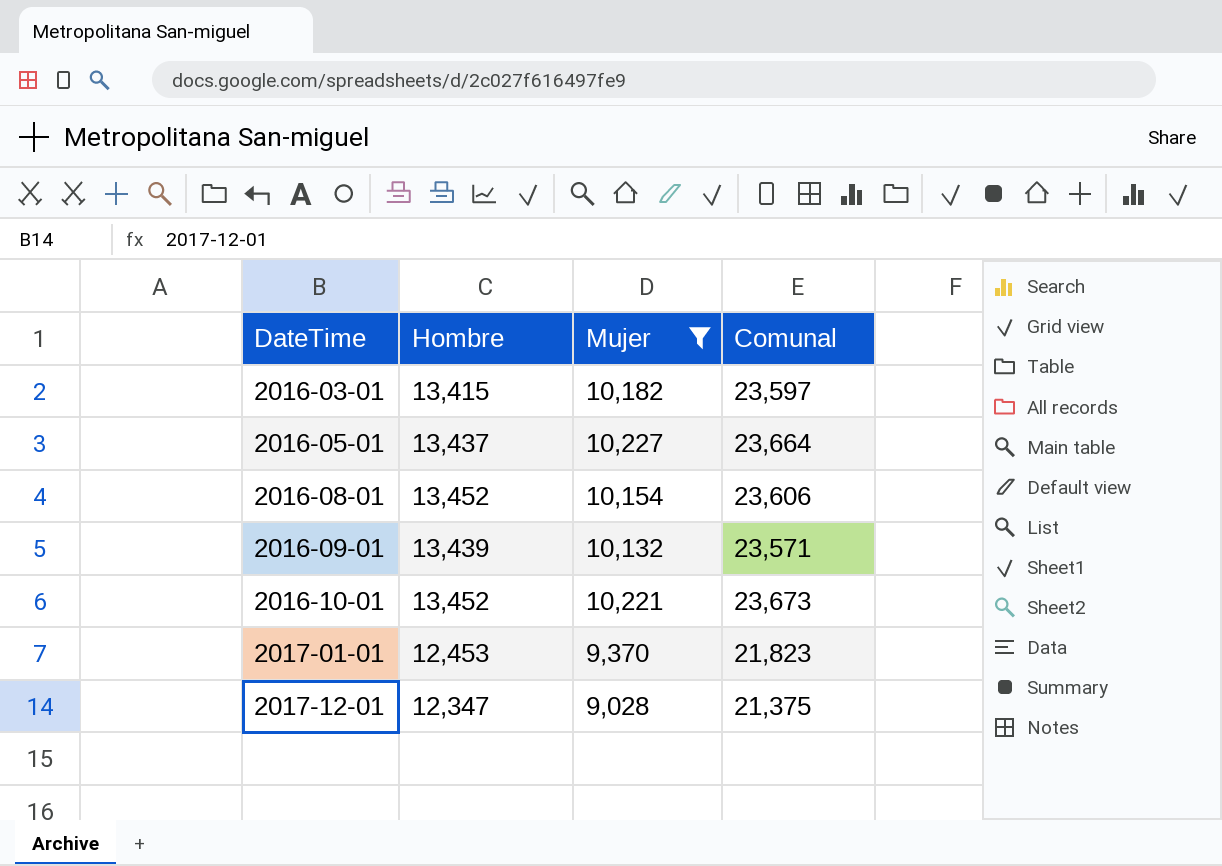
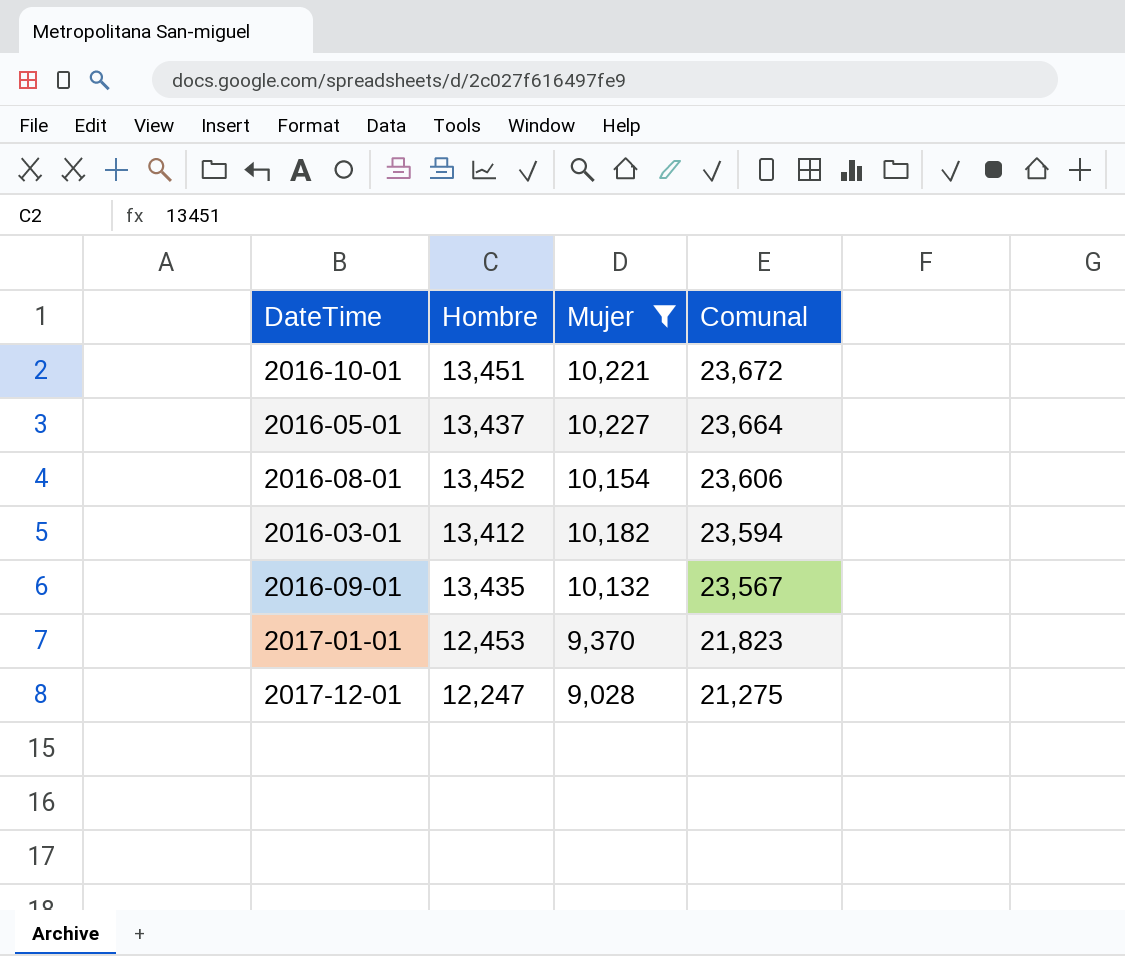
row order: DateTime ascending -> Comunal descending
2016-10-01 | Hombre: 13,452 -> 13,451
2016-10-01 | Comunal: 23,673 -> 23,672
2016-03-01 | Hombre: 13,415 -> 13,412
2016-03-01 | Comunal: 23,597 -> 23,594
2016-09-01 | Hombre: 13,439 -> 13,435
2016-09-01 | Comunal: 23,571 -> 23,567
2017-12-01 | Hombre: 12,347 -> 12,247
2017-12-01 | Comunal: 21,375 -> 21,275

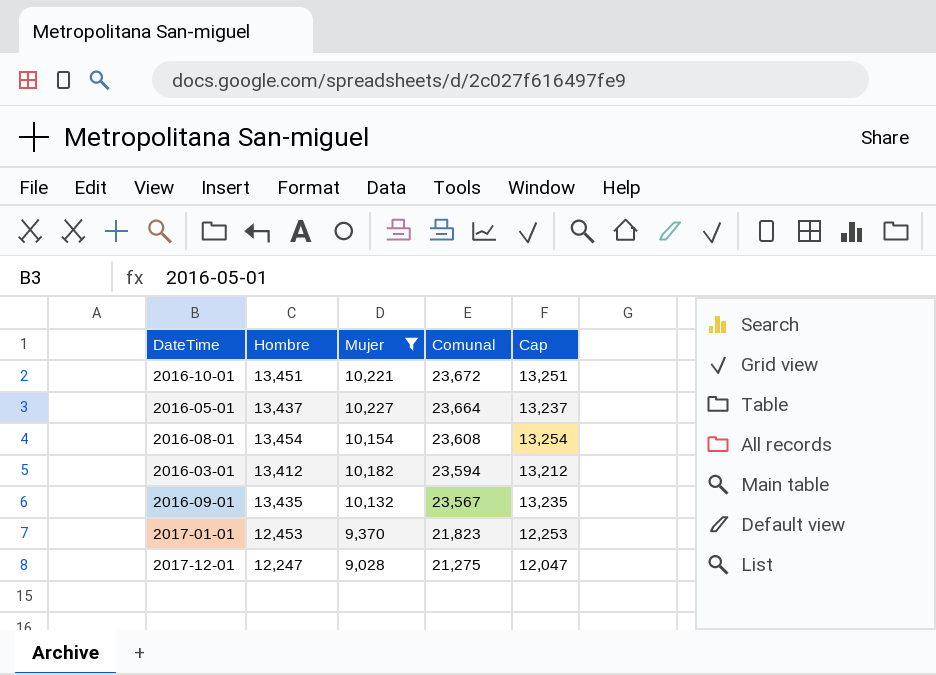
column Cap | formula: none -> [Hombre] - 200
2016-08-01 | Hombre: 13,452 -> 13,454
2016-08-01 | Comunal: 23,606 -> 23,608

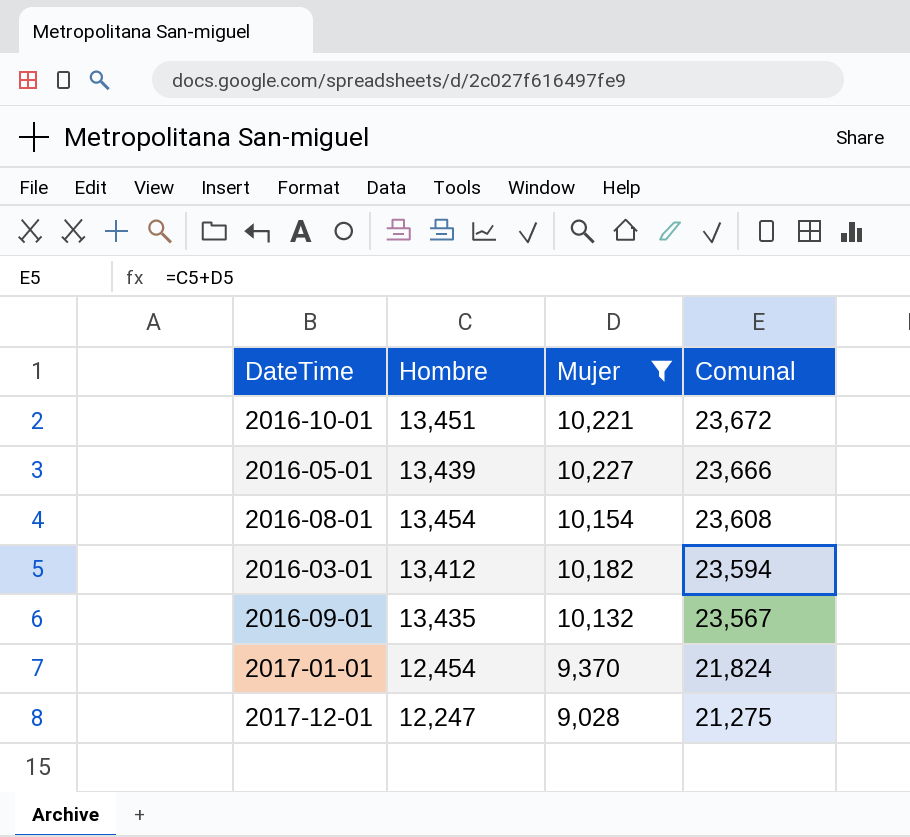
column Cap | formula: [Hombre] - 200 -> none
2016-05-01 | Hombre: 13,437 -> 13,439
2016-05-01 | Comunal: 23,664 -> 23,666
2017-01-01 | Hombre: 12,453 -> 12,454
2017-01-01 | Comunal: 21,823 -> 21,824

